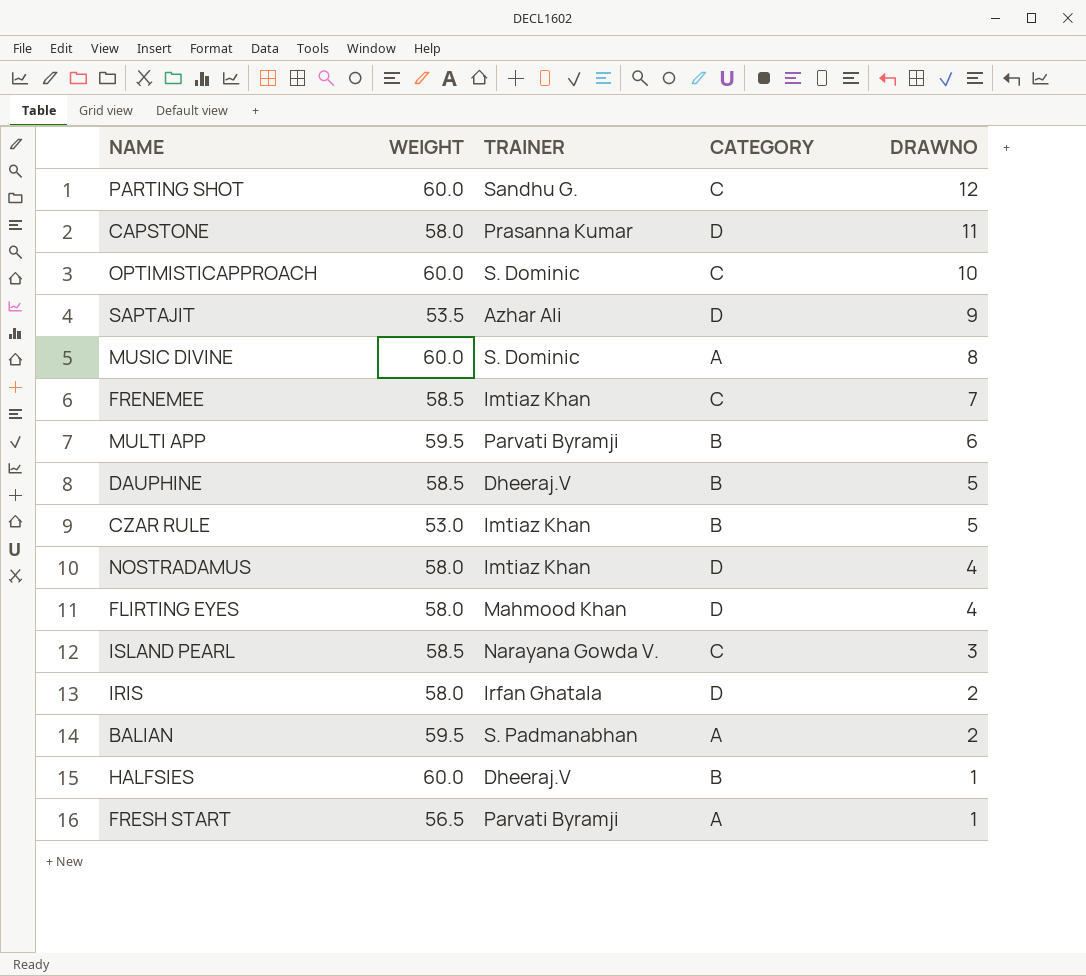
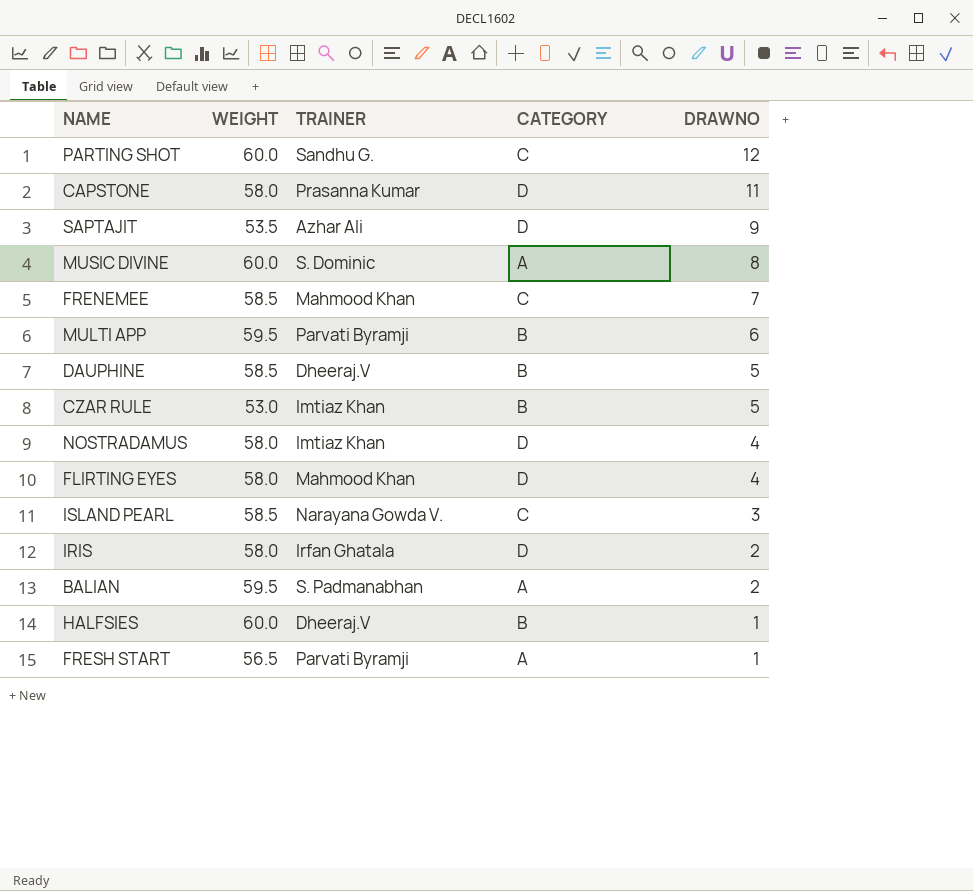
row OPTIMISTICAPPROACH: 60.0 | S. Dominic | C | 10 -> none
FRENEMEE | TRAINER: Imtiaz Khan -> Mahmood Khan

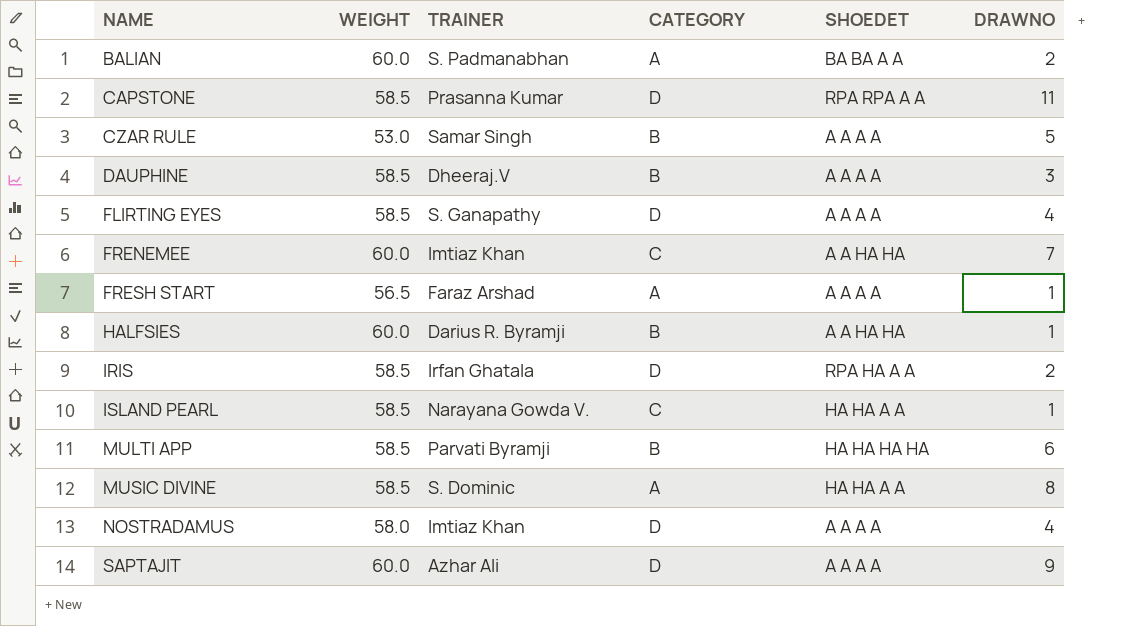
row order: DRAWNO descending -> NAME ascending
column SHOEDET | position: none -> 5
row PARTING SHOT: 60.0 | Sandhu G. | C | 12 -> none
BALIAN | WEIGHT: 59.5 -> 60.0
CAPSTONE | WEIGHT: 58.0 -> 58.5
CZAR RULE | TRAINER: Imtiaz Khan -> Samar Singh
DAUPHINE | DRAWNO: 5 -> 3
FLIRTING EYES | WEIGHT: 58.0 -> 58.5
FLIRTING EYES | TRAINER: Mahmood Khan -> S. Ganapathy
FRENEMEE | WEIGHT: 58.5 -> 60.0
FRENEMEE | TRAINER: Mahmood Khan -> Imtiaz Khan
FRESH START | TRAINER: Parvati Byramji -> Faraz Arshad
HALFSIES | TRAINER: Dheeraj.V -> Darius R. Byramji
IRIS | WEIGHT: 58.0 -> 58.5
ISLAND PEARL | DRAWNO: 3 -> 1
MULTI APP | WEIGHT: 59.5 -> 58.5
MUSIC DIVINE | WEIGHT: 60.0 -> 58.5
SAPTAJIT | WEIGHT: 53.5 -> 60.0

